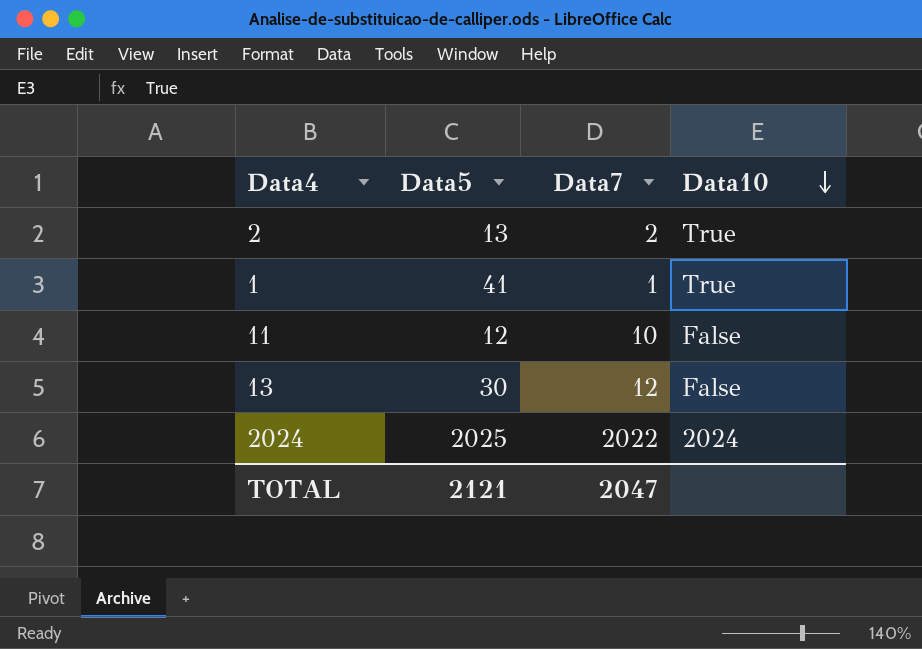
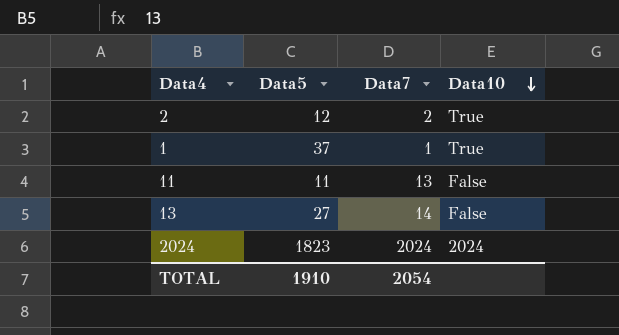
2 | Data5: 13 -> 12
1 | Data5: 41 -> 37
11 | Data5: 12 -> 11
11 | Data7: 10 -> 13
13 | Data5: 30 -> 27
13 | Data7: 12 -> 14
2024 | Data5: 2025 -> 1823
2024 | Data7: 2022 -> 2024
TOTAL | Data5: 2121 -> 1910
TOTAL | Data7: 2047 -> 2054

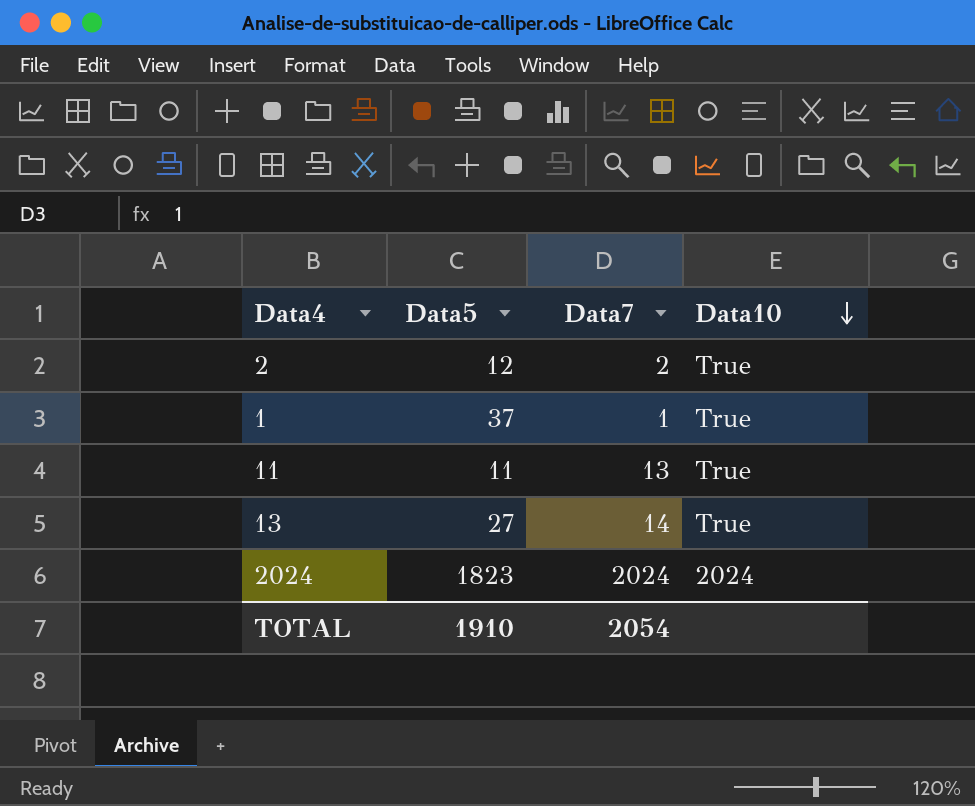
11 | Data10: False -> True
13 | Data10: False -> True

